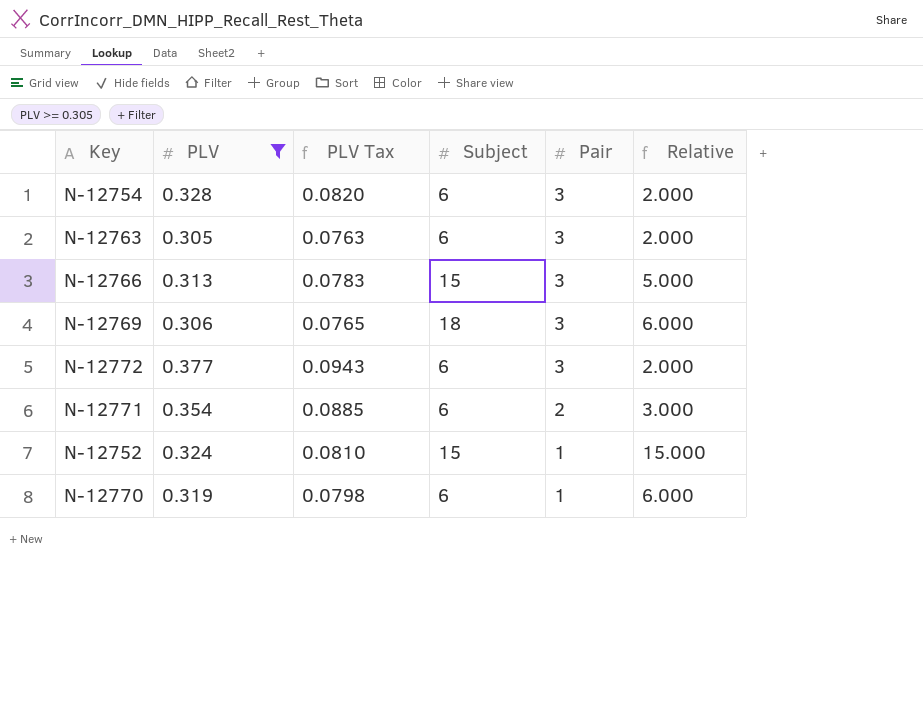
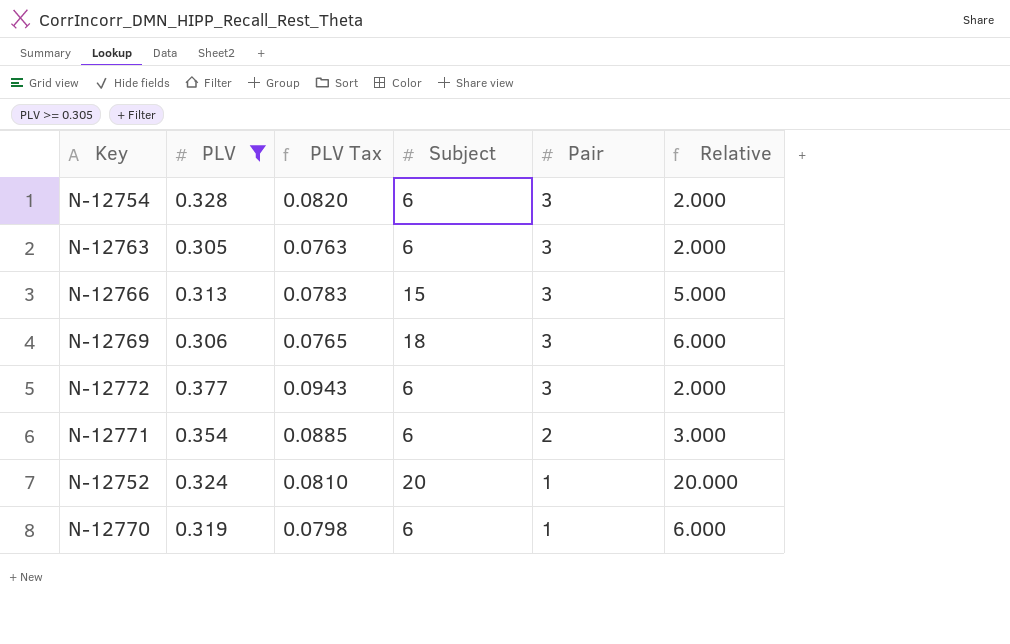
N-12752 | Subject: 15 -> 20
N-12752 | Relative: 15.000 -> 20.000

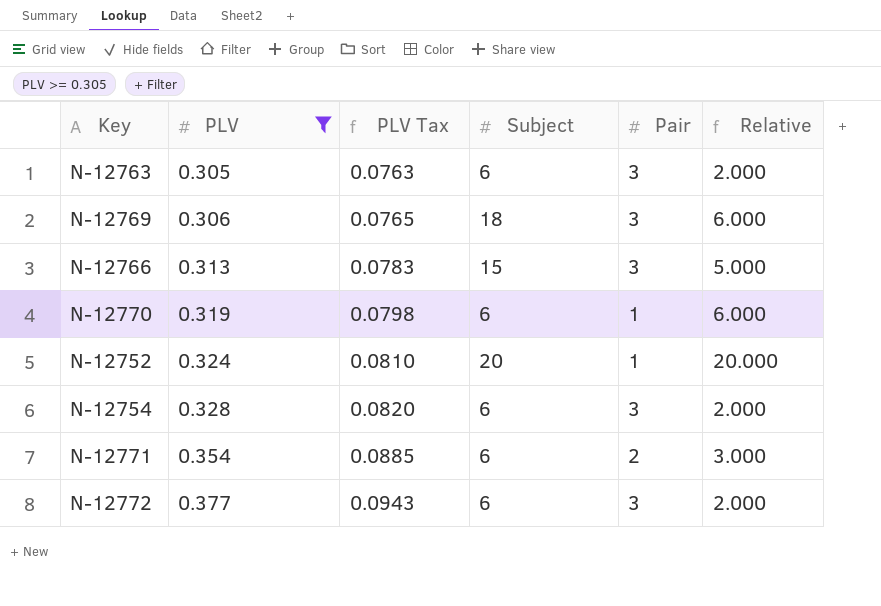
row order: Pair descending -> PLV ascending

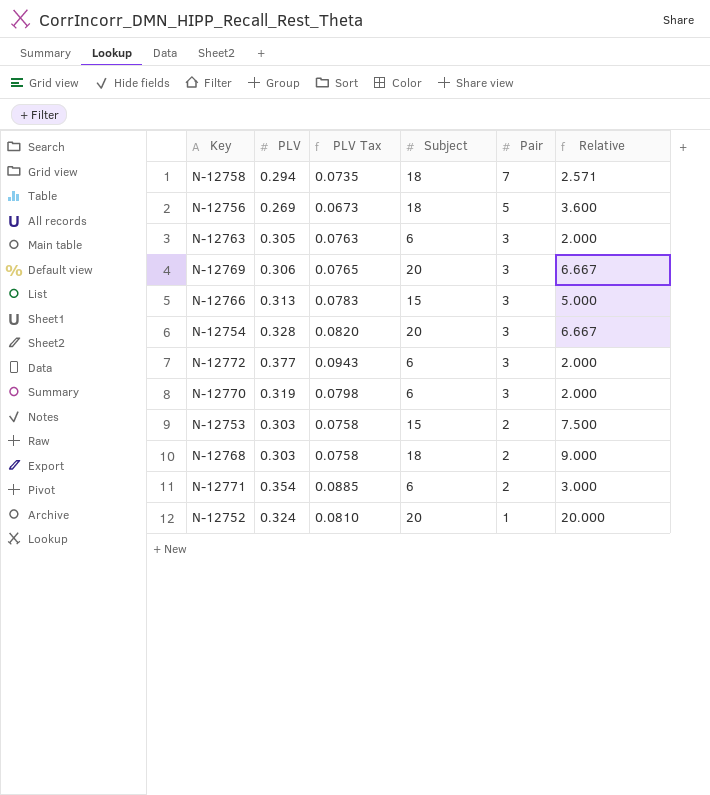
filter: PLV >= 0.305 -> none
row order: PLV ascending -> Pair descending
N-12769 | Subject: 18 -> 20
N-12769 | Relative: 6.000 -> 6.667
N-12754 | Subject: 6 -> 20
N-12754 | Relative: 2.000 -> 6.667
N-12770 | Pair: 1 -> 3
N-12770 | Relative: 6.000 -> 2.000

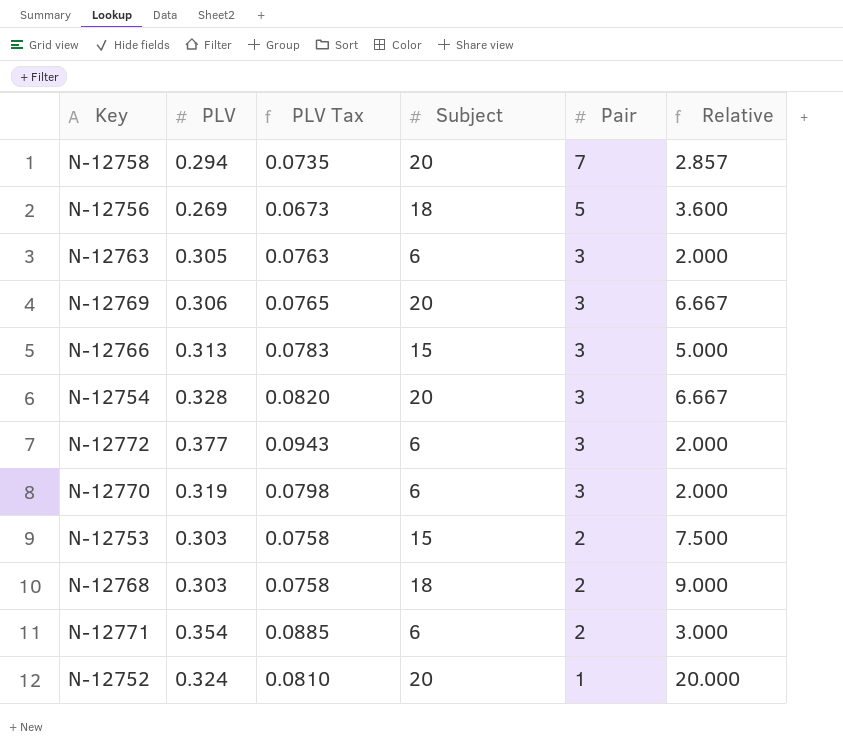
N-12758 | Subject: 18 -> 20
N-12758 | Relative: 2.571 -> 2.857

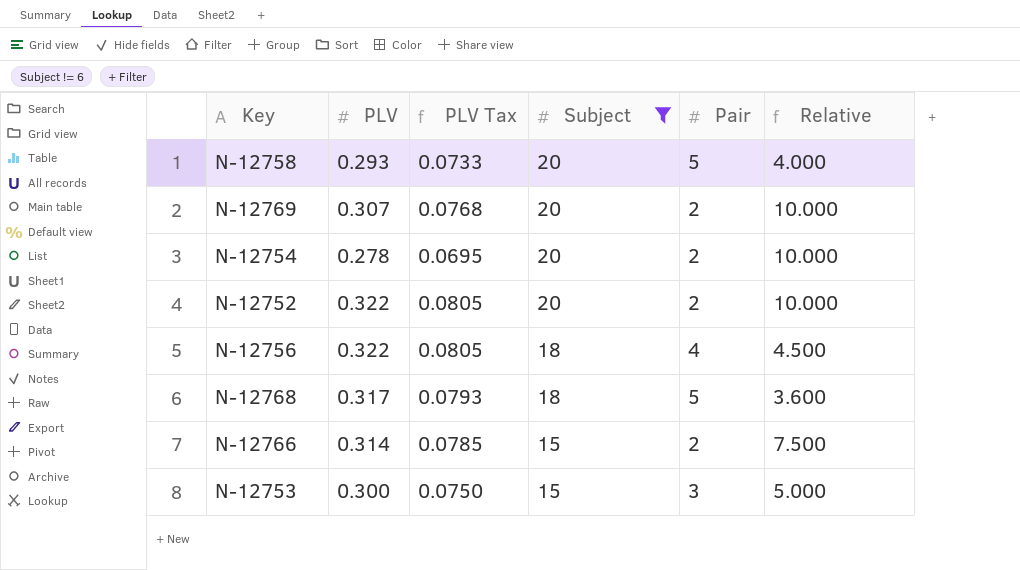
filter: none -> Subject != 6
row order: Pair descending -> Subject descending
N-12758 | PLV: 0.294 -> 0.293
N-12758 | PLV Tax: 0.0735 -> 0.0733
N-12758 | Pair: 7 -> 5
N-12758 | Relative: 2.857 -> 4.000
N-12769 | PLV: 0.306 -> 0.307
N-12769 | PLV Tax: 0.0765 -> 0.0768
N-12769 | Pair: 3 -> 2
N-12769 | Relative: 6.667 -> 10.000
N-12754 | PLV: 0.328 -> 0.278
N-12754 | PLV Tax: 0.0820 -> 0.0695
N-12754 | Pair: 3 -> 2
N-12754 | Relative: 6.667 -> 10.000
N-12752 | PLV: 0.324 -> 0.322
N-12752 | PLV Tax: 0.0810 -> 0.0805
N-12752 | Pair: 1 -> 2
N-12752 | Relative: 20.000 -> 10.000
N-12756 | PLV: 0.269 -> 0.322
N-12756 | PLV Tax: 0.0673 -> 0.0805
N-12756 | Pair: 5 -> 4
N-12756 | Relative: 3.600 -> 4.500
N-12768 | PLV: 0.303 -> 0.317
N-12768 | PLV Tax: 0.0758 -> 0.0793
N-12768 | Pair: 2 -> 5
N-12768 | Relative: 9.000 -> 3.600
N-12766 | PLV: 0.313 -> 0.314
N-12766 | PLV Tax: 0.0783 -> 0.0785
N-12766 | Pair: 3 -> 2
N-12766 | Relative: 5.000 -> 7.500
N-12753 | PLV: 0.303 -> 0.300
N-12753 | PLV Tax: 0.0758 -> 0.0750
N-12753 | Pair: 2 -> 3
N-12753 | Relative: 7.500 -> 5.000

